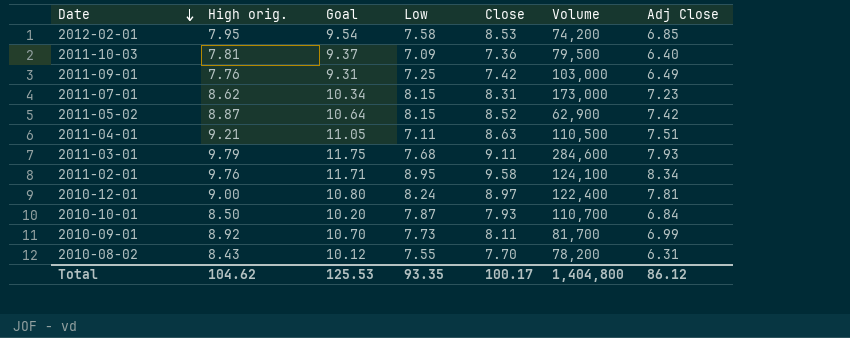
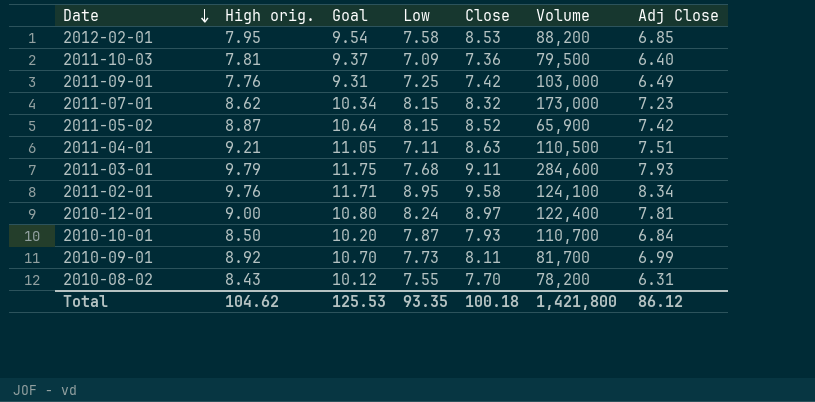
2012-02-01 | Volume: 74,200 -> 88,200
2011-07-01 | Close: 8.31 -> 8.32
2011-05-02 | Volume: 62,900 -> 65,900
Total | Close: 100.17 -> 100.18
Total | Volume: 1,404,800 -> 1,421,800

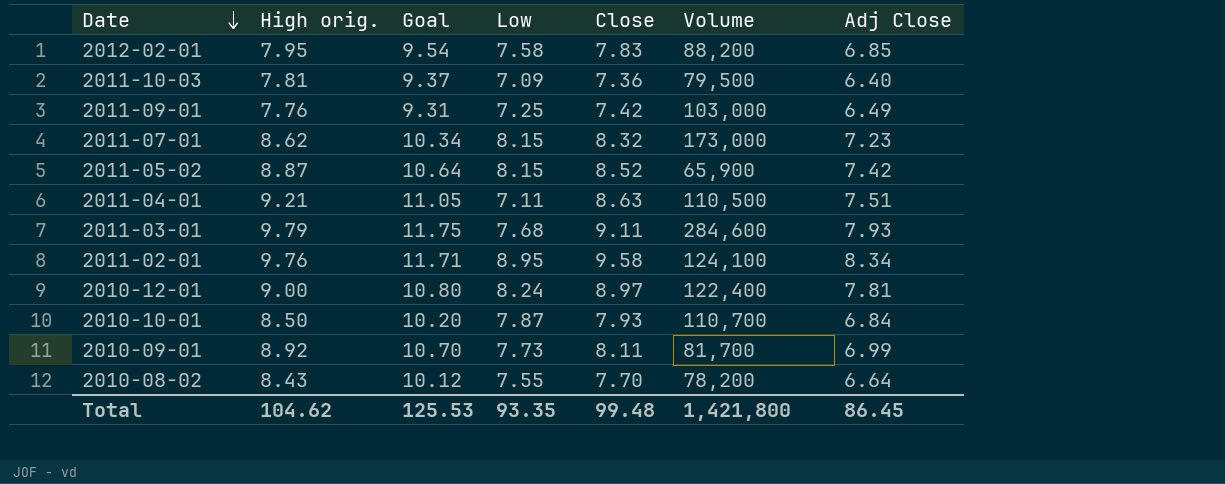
2012-02-01 | Close: 8.53 -> 7.83
2010-08-02 | Adj Close: 6.31 -> 6.64
Total | Close: 100.18 -> 99.48
Total | Adj Close: 86.12 -> 86.45

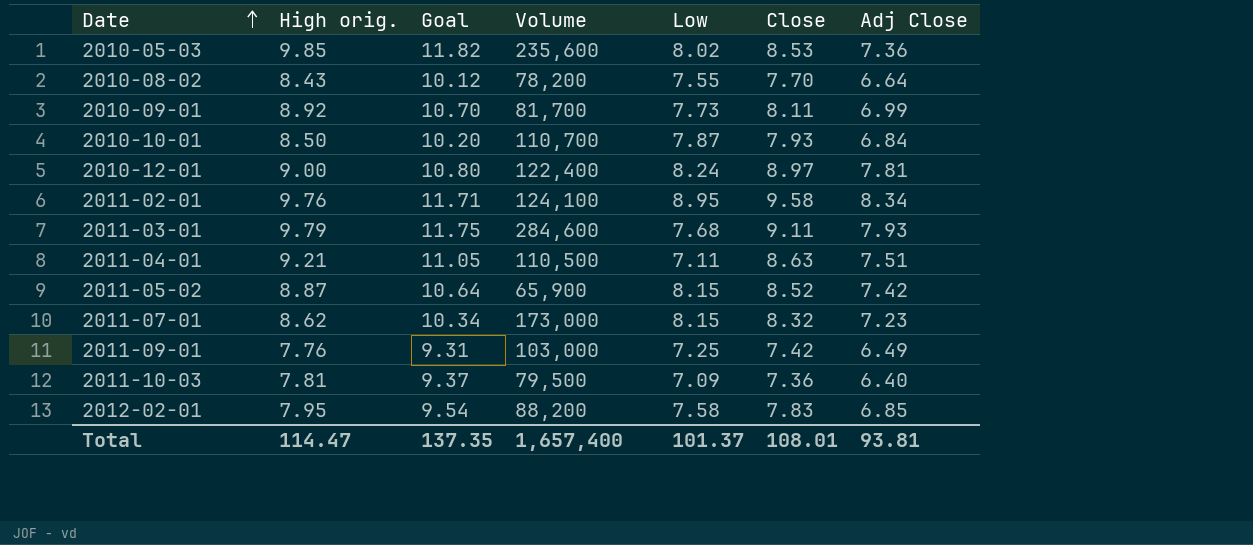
row order: Date descending -> Date ascending
column Volume | position: 6 -> 4
row 2010-05-03: none -> 9.85 | 11.82 | 235,600 | 8.02 | 8.53 | 7.36
Total | High orig.: 104.62 -> 114.47
Total | Goal: 125.53 -> 137.35
Total | Volume: 1,421,800 -> 1,657,400
Total | Low: 93.35 -> 101.37
Total | Close: 99.48 -> 108.01
Total | Adj Close: 86.45 -> 93.81

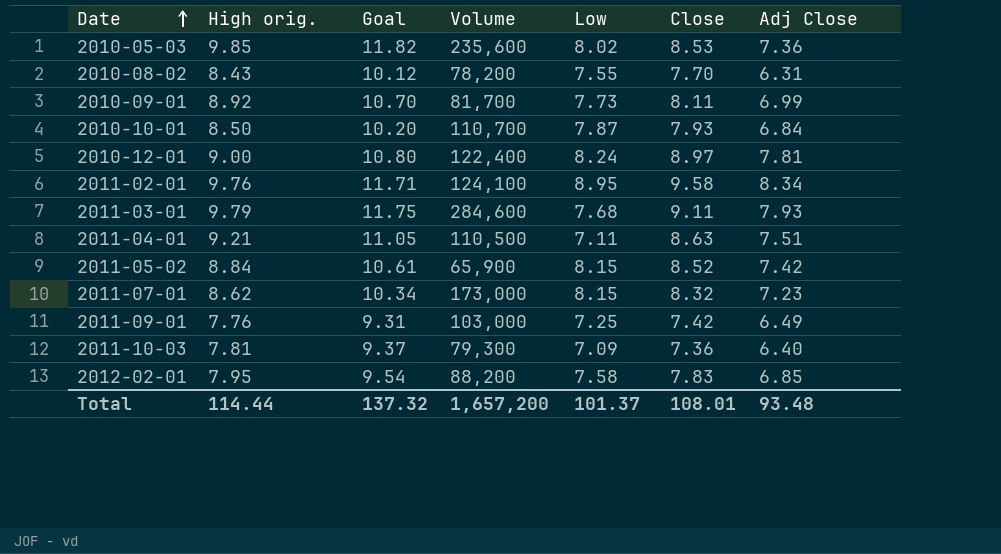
2010-08-02 | Adj Close: 6.64 -> 6.31
2011-05-02 | High orig.: 8.87 -> 8.84
2011-05-02 | Goal: 10.64 -> 10.61
2011-10-03 | Volume: 79,500 -> 79,300
Total | High orig.: 114.47 -> 114.44
Total | Goal: 137.35 -> 137.32
Total | Volume: 1,657,400 -> 1,657,200
Total | Adj Close: 93.81 -> 93.48

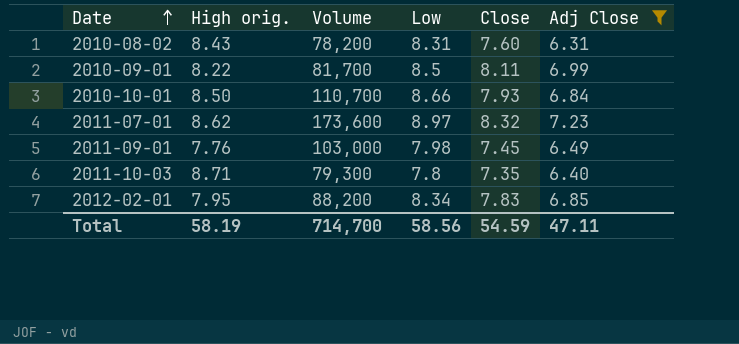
filter: none -> Adj Close <= 7.23
column Goal | formula: [High orig.] * 1.2 -> none
2010-08-02 | Low: 7.55 -> 8.31
2010-08-02 | Close: 7.70 -> 7.60
2010-09-01 | High orig.: 8.92 -> 8.22
2010-09-01 | Low: 7.73 -> 8.5
2010-10-01 | Low: 7.87 -> 8.66
2011-07-01 | Volume: 173,000 -> 173,600
2011-07-01 | Low: 8.15 -> 8.97
2011-09-01 | Low: 7.25 -> 7.98
2011-09-01 | Close: 7.42 -> 7.45
2011-10-03 | High orig.: 7.81 -> 8.71
2011-10-03 | Low: 7.09 -> 7.8
2011-10-03 | Close: 7.36 -> 7.35
2012-02-01 | Low: 7.58 -> 8.34
Total | High orig.: 114.44 -> 58.19
Total | Volume: 1,657,200 -> 714,700
Total | Low: 101.37 -> 58.56
Total | Close: 108.01 -> 54.59
Total | Adj Close: 93.48 -> 47.11

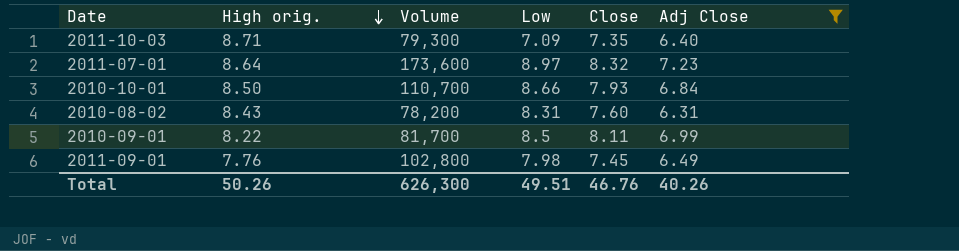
row order: Date ascending -> High orig. descending
row 2012-02-01: 7.95 | 88,200 | 8.34 | 7.83 | 6.85 -> none
2011-10-03 | Low: 7.8 -> 7.09
2011-07-01 | High orig.: 8.62 -> 8.64
2011-09-01 | Volume: 103,000 -> 102,800
Total | High orig.: 58.19 -> 50.26
Total | Volume: 714,700 -> 626,300
Total | Low: 58.56 -> 49.51
Total | Close: 54.59 -> 46.76
Total | Adj Close: 47.11 -> 40.26

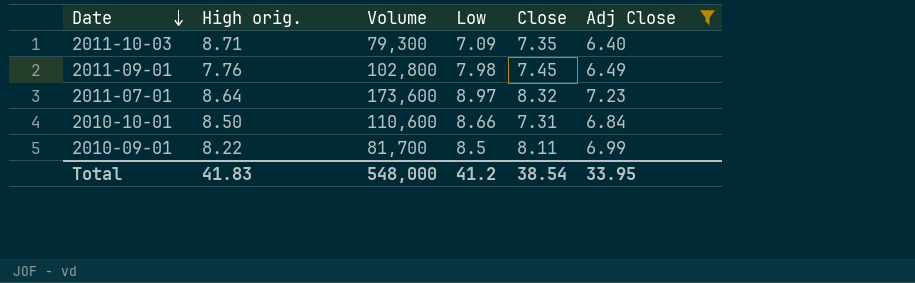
row order: High orig. descending -> Date descending
row 2010-08-02: 8.43 | 78,200 | 8.31 | 7.60 | 6.31 -> none
2010-10-01 | Volume: 110,700 -> 110,600
2010-10-01 | Close: 7.93 -> 7.31
Total | High orig.: 50.26 -> 41.83
Total | Volume: 626,300 -> 548,000
Total | Low: 49.51 -> 41.2
Total | Close: 46.76 -> 38.54
Total | Adj Close: 40.26 -> 33.95

